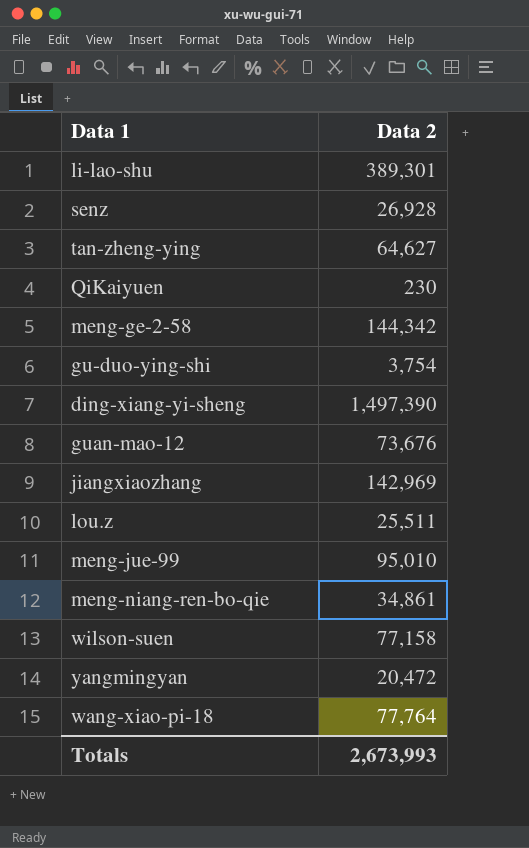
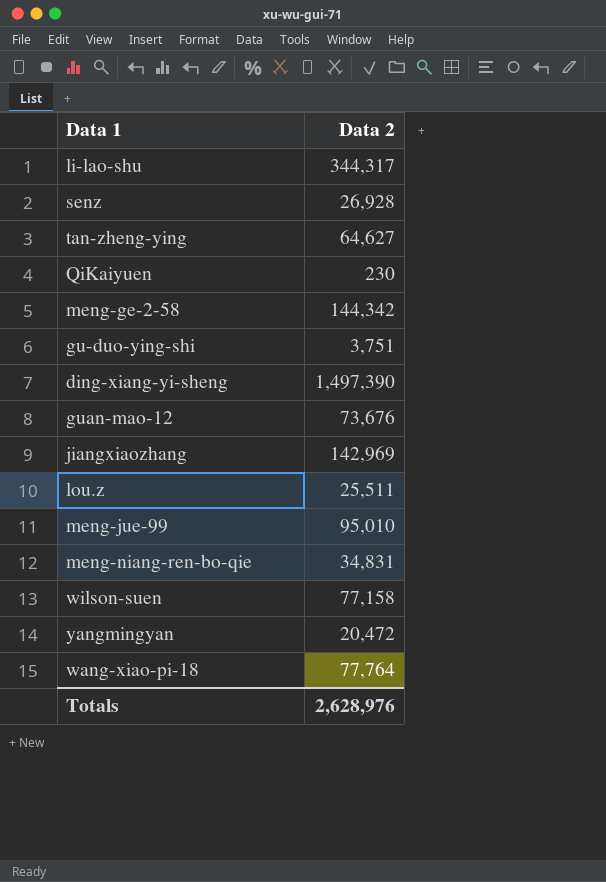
li-lao-shu | Data 2: 389,301 -> 344,317
gu-duo-ying-shi | Data 2: 3,754 -> 3,751
meng-niang-ren-bo-qie | Data 2: 34,861 -> 34,831
Totals | Data 2: 2,673,993 -> 2,628,976

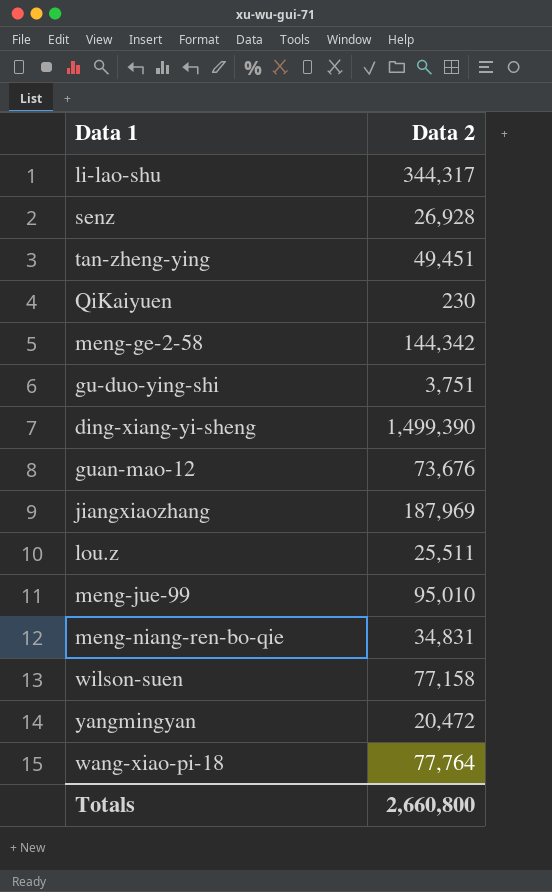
tan-zheng-ying | Data 2: 64,627 -> 49,451
ding-xiang-yi-sheng | Data 2: 1,497,390 -> 1,499,390
jiangxiaozhang | Data 2: 142,969 -> 187,969
Totals | Data 2: 2,628,976 -> 2,660,800

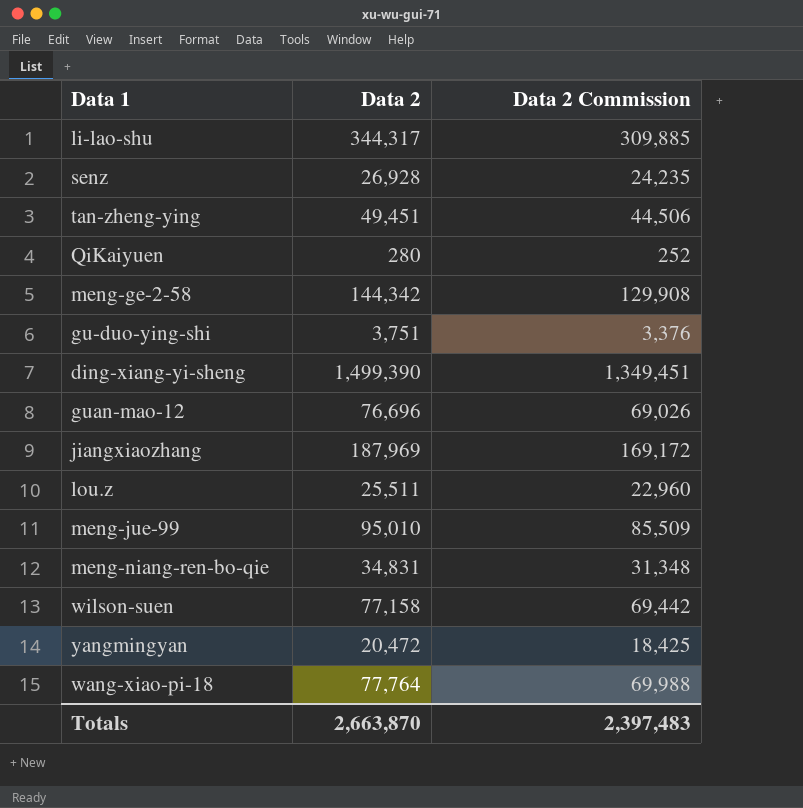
column Data 2 Commission | formula: none -> [Data 2] * 0.9
QiKaiyuen | Data 2: 230 -> 280
guan-mao-12 | Data 2: 73,676 -> 76,696
Totals | Data 2: 2,660,800 -> 2,663,870

